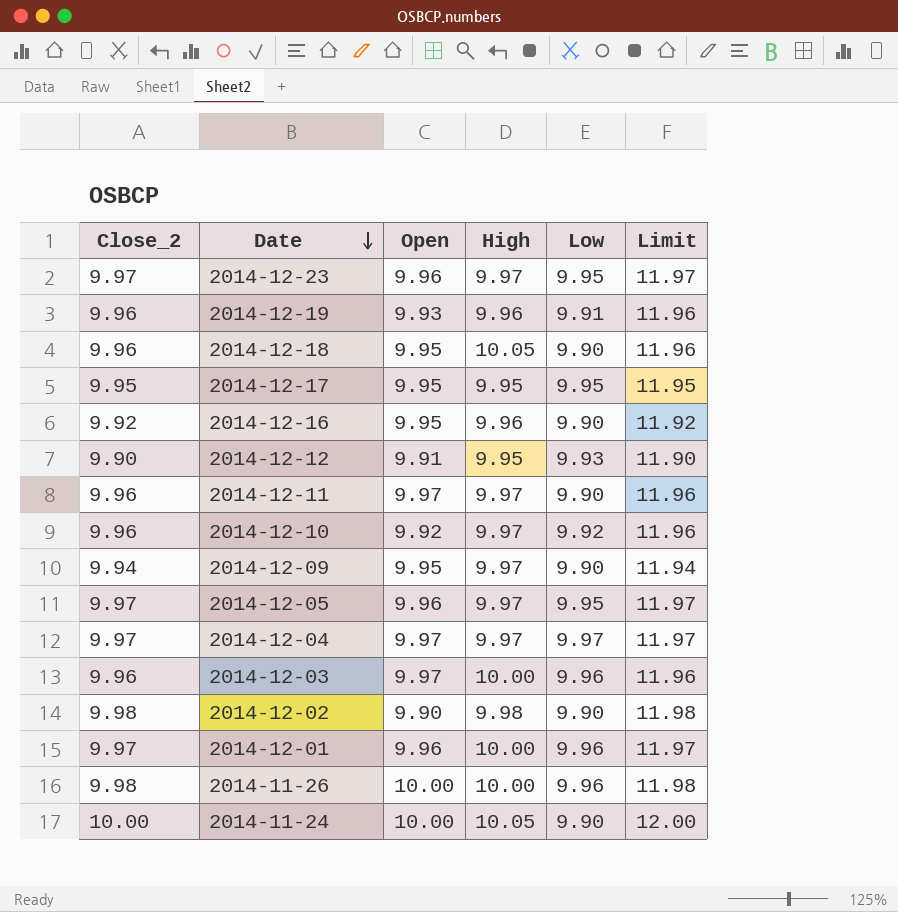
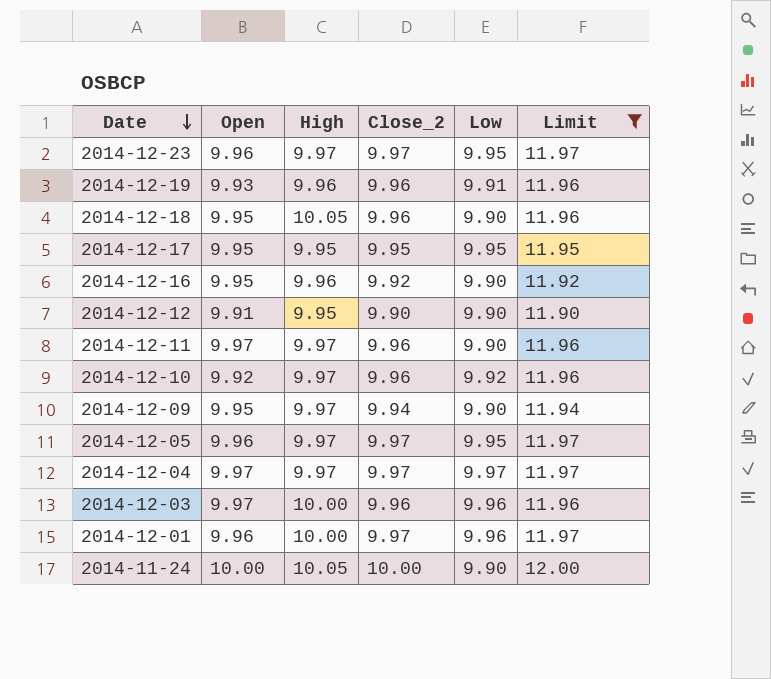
filter: none -> Limit != 11.98
column Close_2 | position: 1 -> 4
2014-12-12 | Low: 9.93 -> 9.90

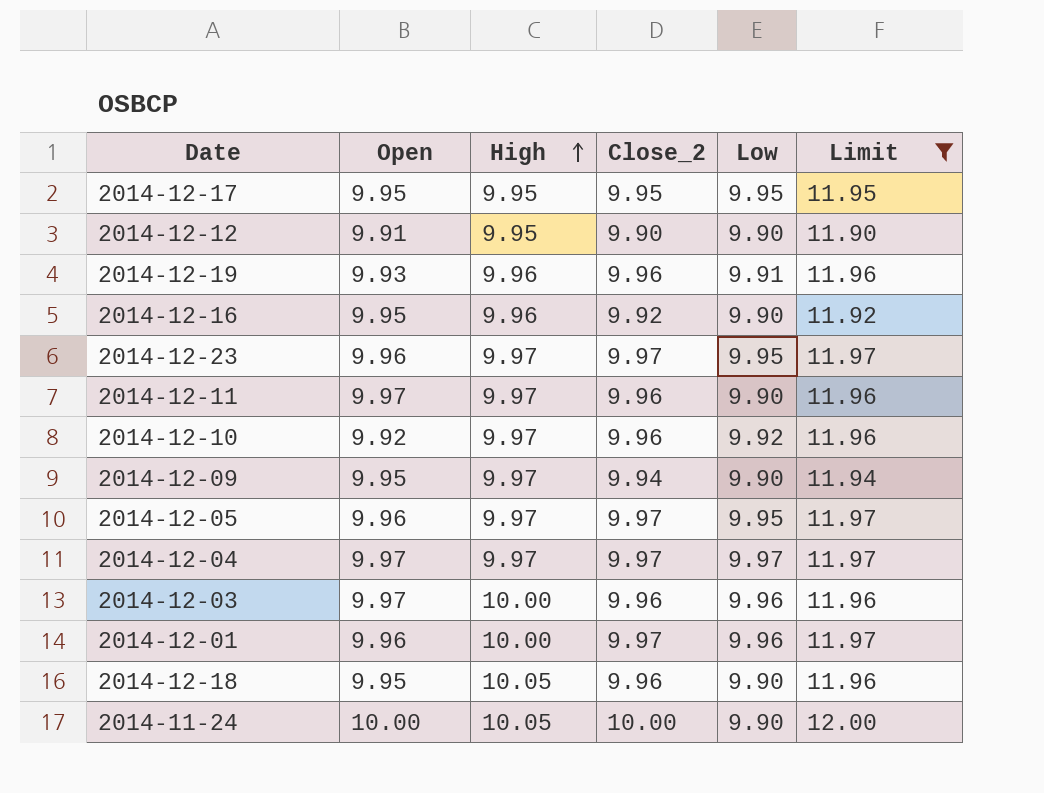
row order: Date descending -> High ascending

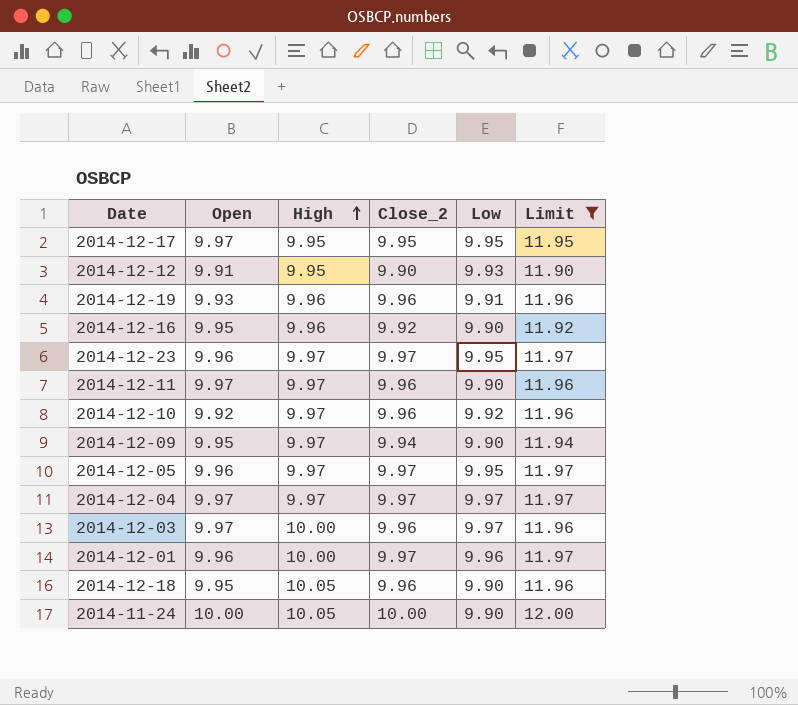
2014-12-17 | Open: 9.95 -> 9.97
2014-12-12 | Low: 9.90 -> 9.93
2014-12-03 | Low: 9.96 -> 9.97

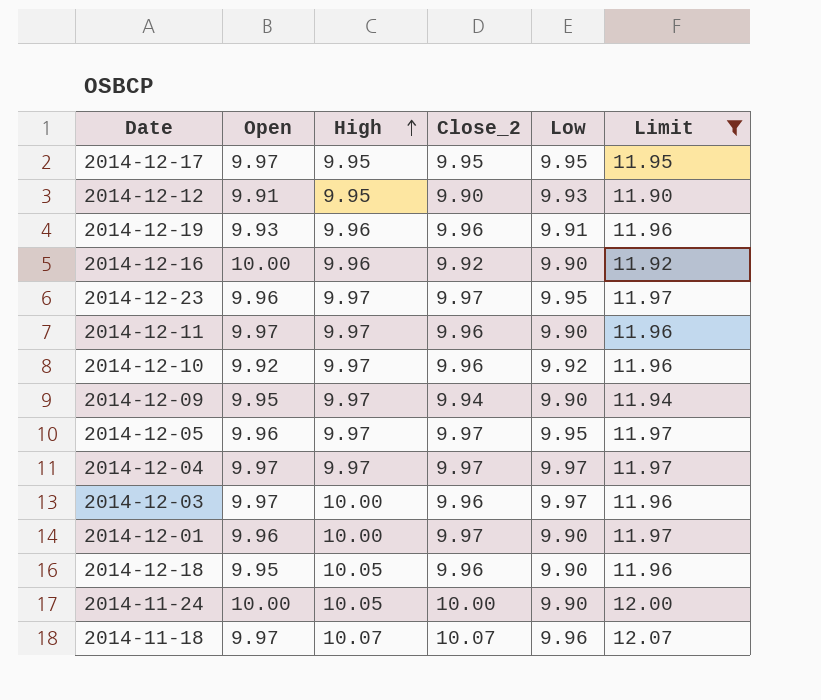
2014-12-16 | Open: 9.95 -> 10.00
2014-12-01 | Low: 9.96 -> 9.90
row 2014-11-18: none -> 9.97 | 10.07 | 10.07 | 9.96 | 12.07

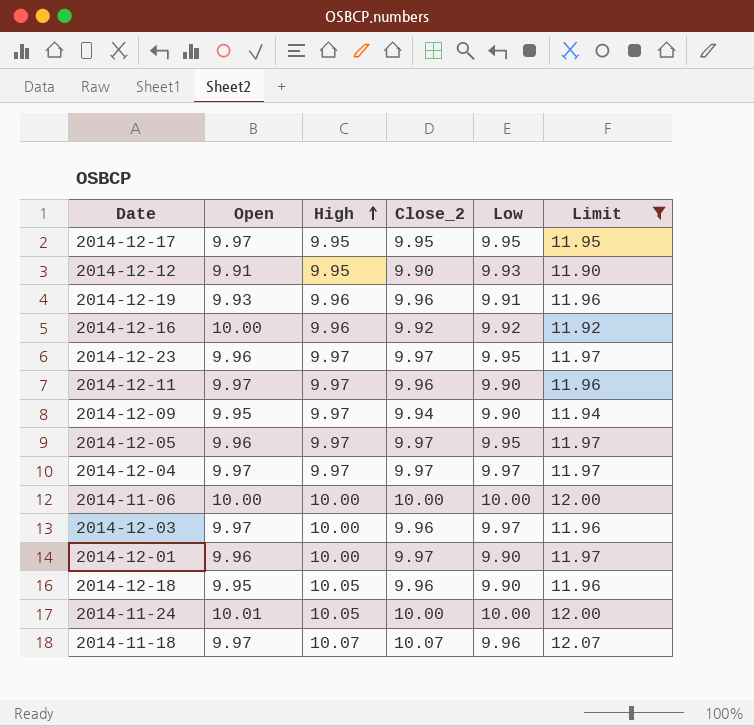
row 2014-12-10: 9.92 | 9.97 | 9.96 | 9.92 | 11.96 -> none
2014-12-16 | Low: 9.90 -> 9.92
row 2014-11-06: none -> 10.00 | 10.00 | 10.00 | 10.00 | 12.00
2014-11-24 | Open: 10.00 -> 10.01
2014-11-24 | Low: 9.90 -> 10.00

